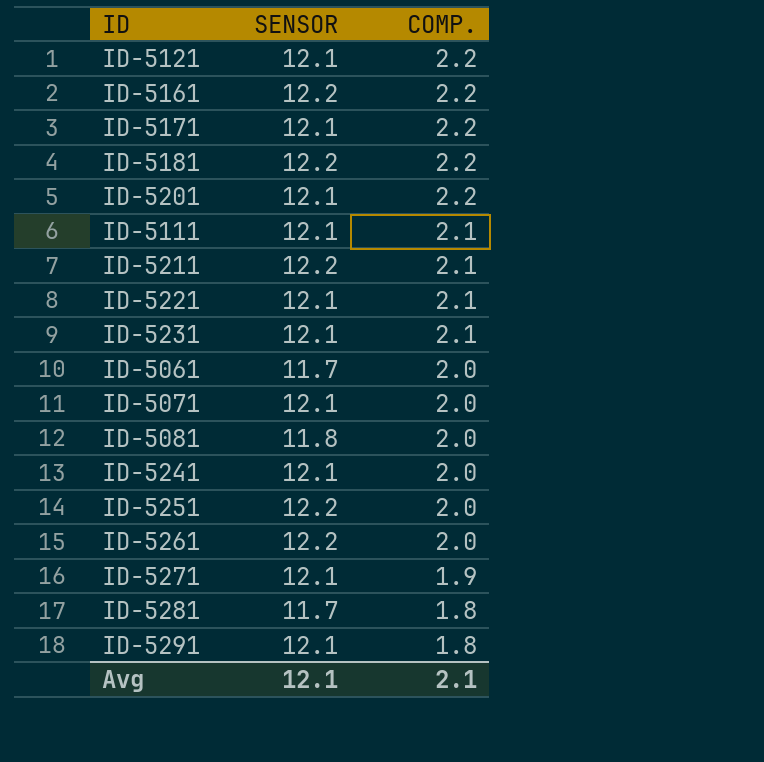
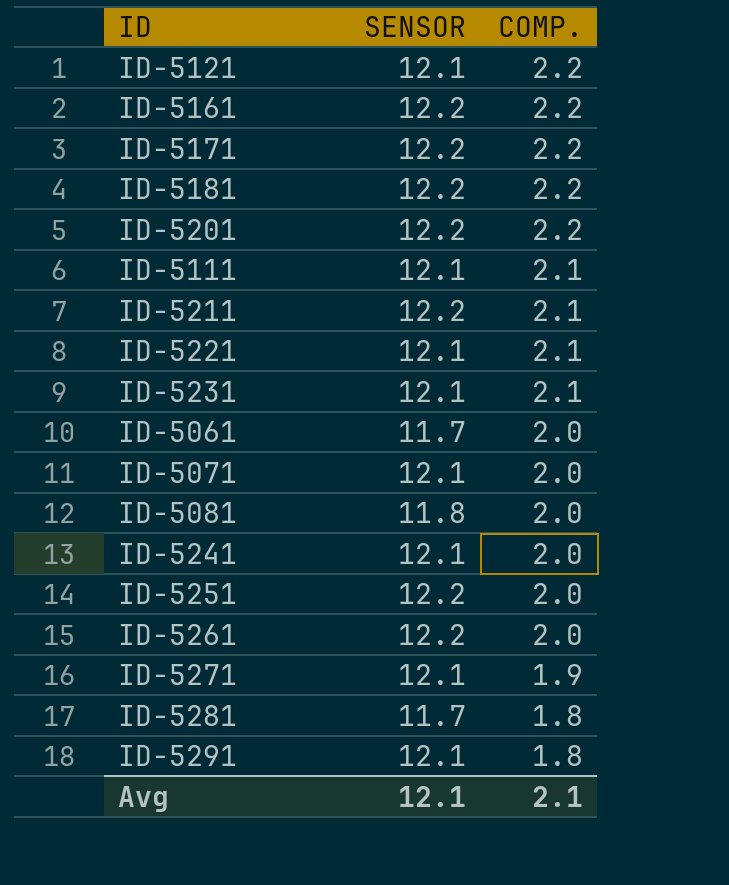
ID-5171 | SENSOR: 12.1 -> 12.2
ID-5201 | SENSOR: 12.1 -> 12.2

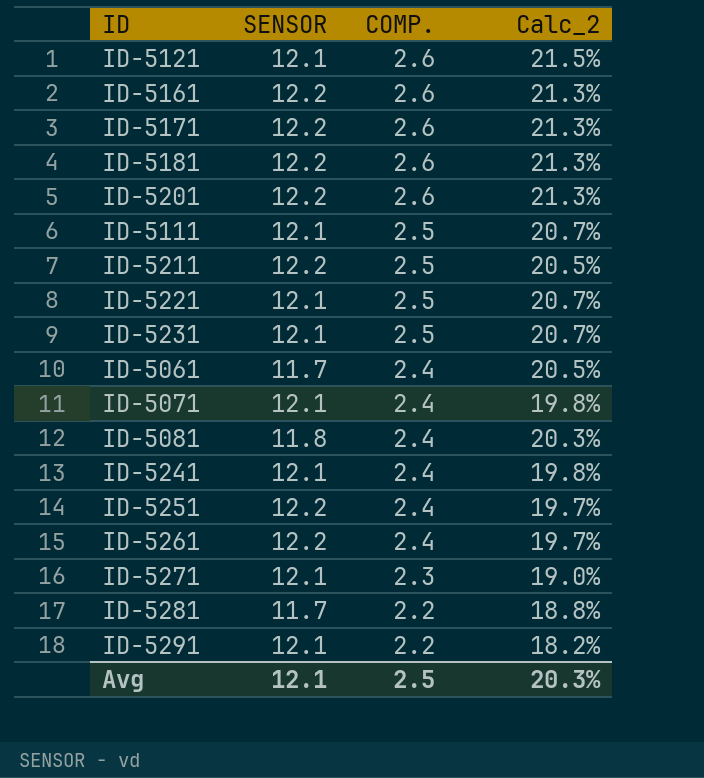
column Calc_2 | formula: none -> [COMP.] / [SENSOR]
ID-5121 | COMP.: 2.2 -> 2.6
ID-5161 | COMP.: 2.2 -> 2.6
ID-5171 | COMP.: 2.2 -> 2.6
ID-5181 | COMP.: 2.2 -> 2.6
ID-5201 | COMP.: 2.2 -> 2.6
ID-5111 | COMP.: 2.1 -> 2.5
ID-5211 | COMP.: 2.1 -> 2.5
ID-5221 | COMP.: 2.1 -> 2.5
ID-5231 | COMP.: 2.1 -> 2.5
ID-5061 | COMP.: 2.0 -> 2.4
ID-5071 | COMP.: 2.0 -> 2.4
ID-5081 | COMP.: 2.0 -> 2.4
ID-5241 | COMP.: 2.0 -> 2.4
ID-5251 | COMP.: 2.0 -> 2.4
ID-5261 | COMP.: 2.0 -> 2.4
ID-5271 | COMP.: 1.9 -> 2.3
ID-5281 | COMP.: 1.8 -> 2.2
ID-5291 | COMP.: 1.8 -> 2.2
Avg | COMP.: 2.1 -> 2.5

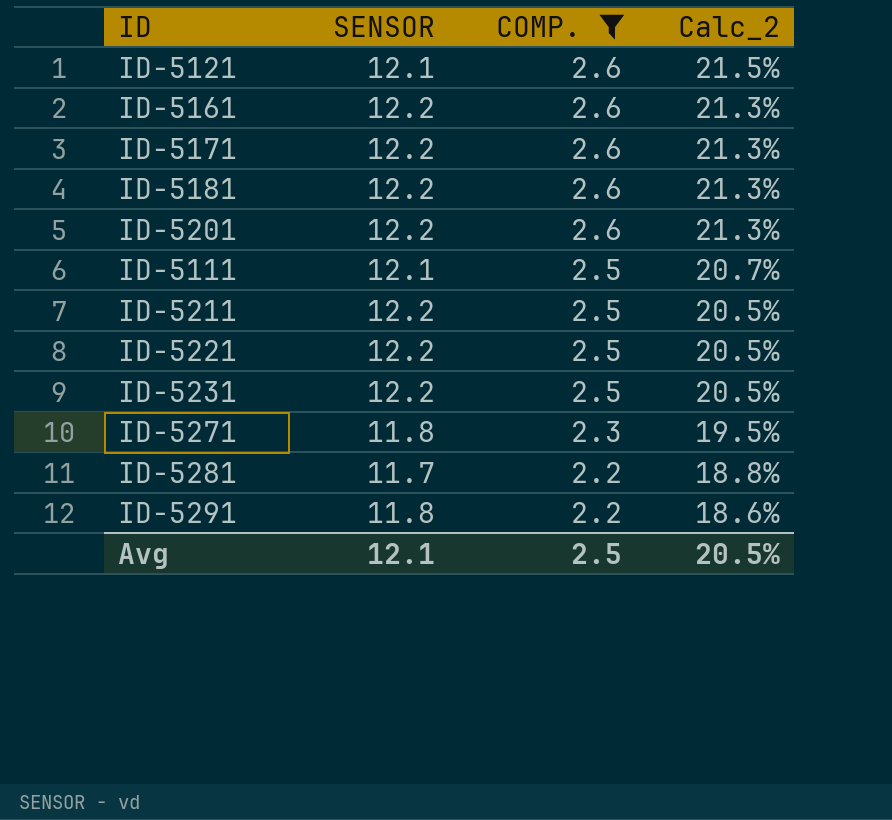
filter: none -> COMP. != 2.4
ID-5221 | SENSOR: 12.1 -> 12.2
ID-5221 | Calc_2: 20.7% -> 20.5%
ID-5231 | SENSOR: 12.1 -> 12.2
ID-5231 | Calc_2: 20.7% -> 20.5%
ID-5271 | SENSOR: 12.1 -> 11.8
ID-5271 | Calc_2: 19.0% -> 19.5%
ID-5291 | SENSOR: 12.1 -> 11.8
ID-5291 | Calc_2: 18.2% -> 18.6%
Avg | Calc_2: 20.3% -> 20.5%

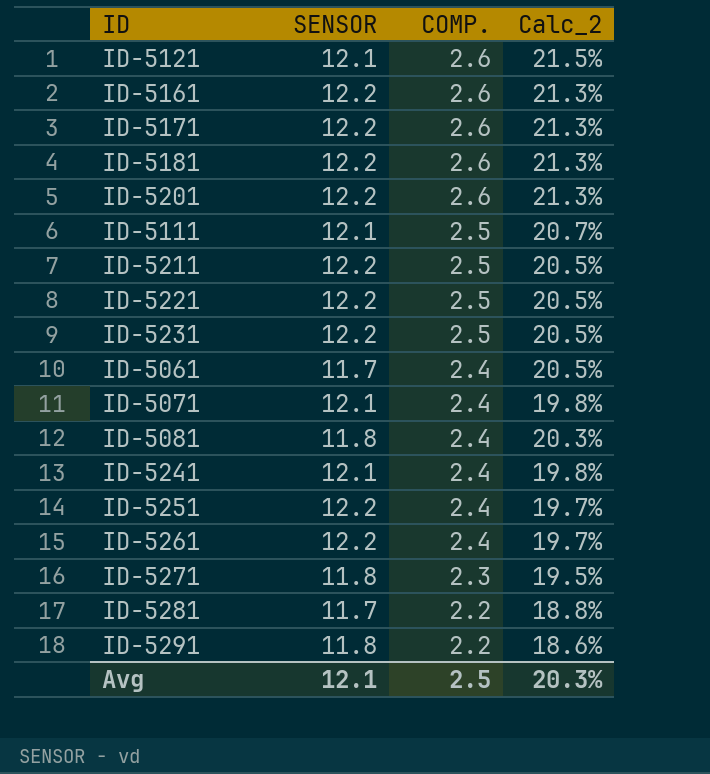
filter: COMP. != 2.4 -> none
Avg | Calc_2: 20.5% -> 20.3%

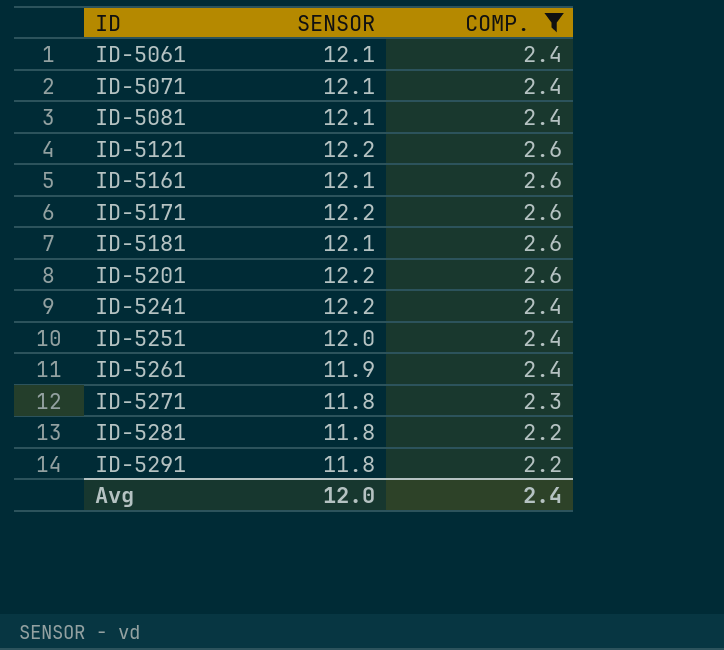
filter: none -> COMP. != 2.5
row order: COMP. descending -> ID ascending
column Calc_2 | formula: [COMP.] / [SENSOR] -> none
ID-5061 | SENSOR: 11.7 -> 12.1
ID-5081 | SENSOR: 11.8 -> 12.1
ID-5121 | SENSOR: 12.1 -> 12.2
ID-5161 | SENSOR: 12.2 -> 12.1
ID-5181 | SENSOR: 12.2 -> 12.1
ID-5241 | SENSOR: 12.1 -> 12.2
ID-5251 | SENSOR: 12.2 -> 12.0
ID-5261 | SENSOR: 12.2 -> 11.9
ID-5281 | SENSOR: 11.7 -> 11.8
Avg | SENSOR: 12.1 -> 12.0
Avg | COMP.: 2.5 -> 2.4

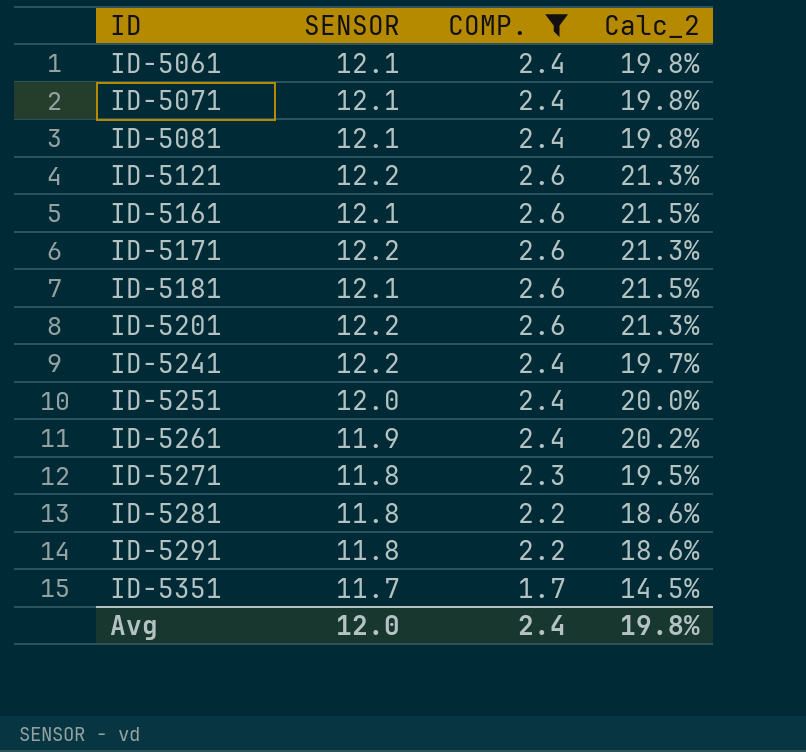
column Calc_2 | formula: none -> [COMP.] / [SENSOR]
row ID-5351: none -> 11.7 | 1.7 | 14.5%

